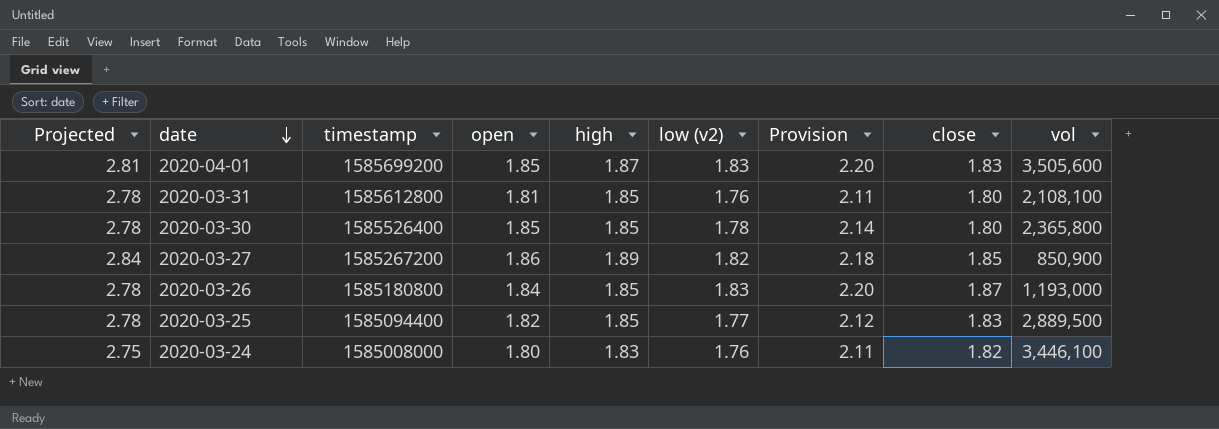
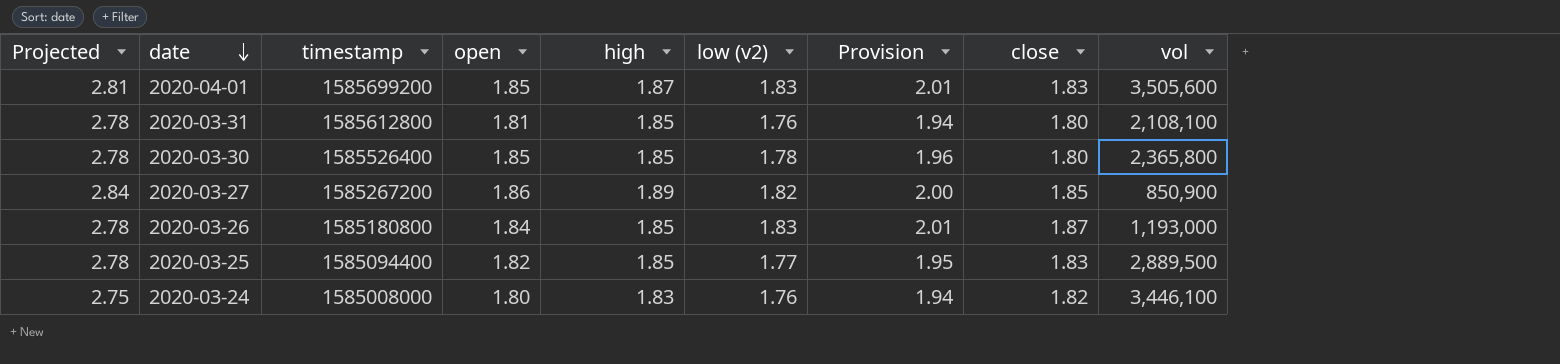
column Provision | formula: [low (v2)] * 1.2 -> [low (v2)] * 1.1

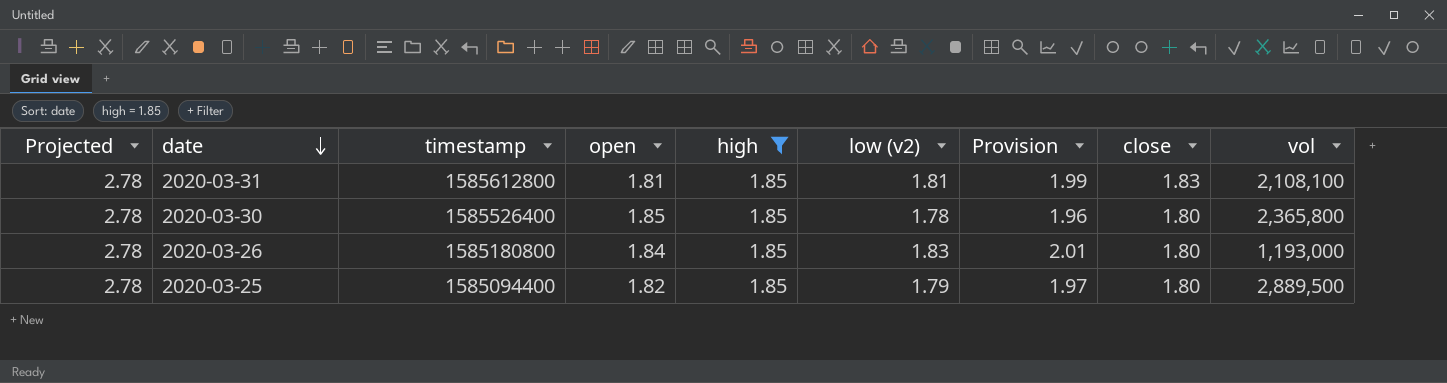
filter: none -> high = 1.85
2020-03-31 | low (v2): 1.76 -> 1.81
2020-03-31 | Provision: 1.94 -> 1.99
2020-03-31 | close: 1.80 -> 1.83
2020-03-26 | close: 1.87 -> 1.80
2020-03-25 | low (v2): 1.77 -> 1.79
2020-03-25 | Provision: 1.95 -> 1.97
2020-03-25 | close: 1.83 -> 1.80

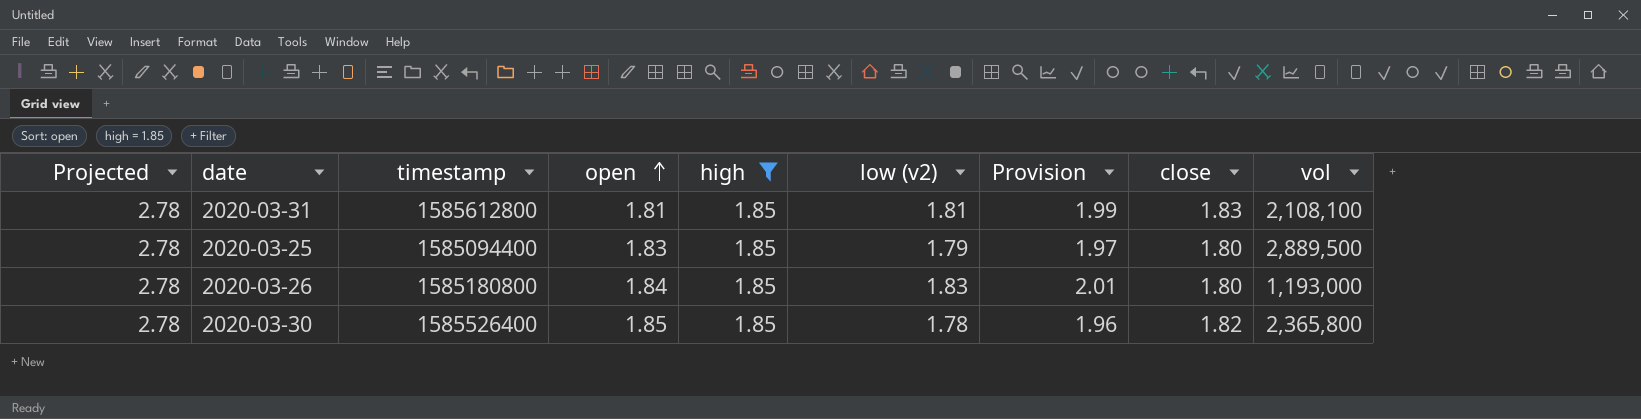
row order: date descending -> open ascending
2020-03-25 | open: 1.82 -> 1.83
2020-03-30 | close: 1.80 -> 1.82

